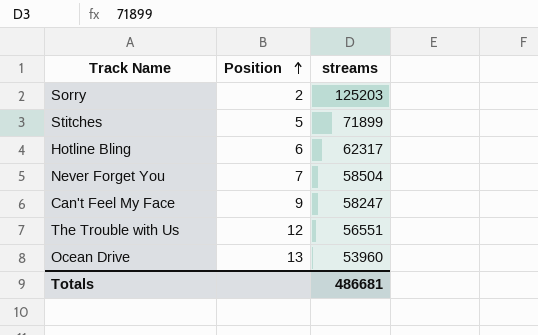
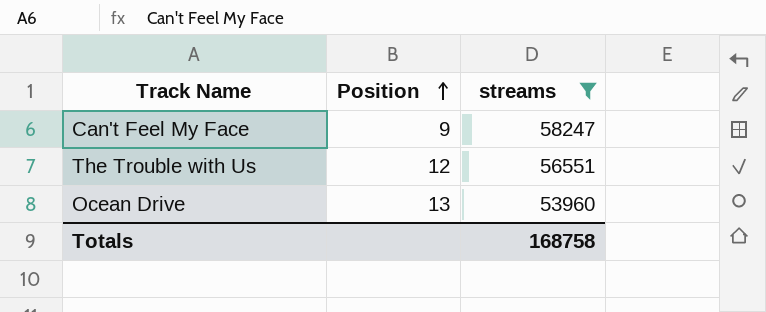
filter: none -> streams <= 58247
Totals | streams: 486681 -> 168758

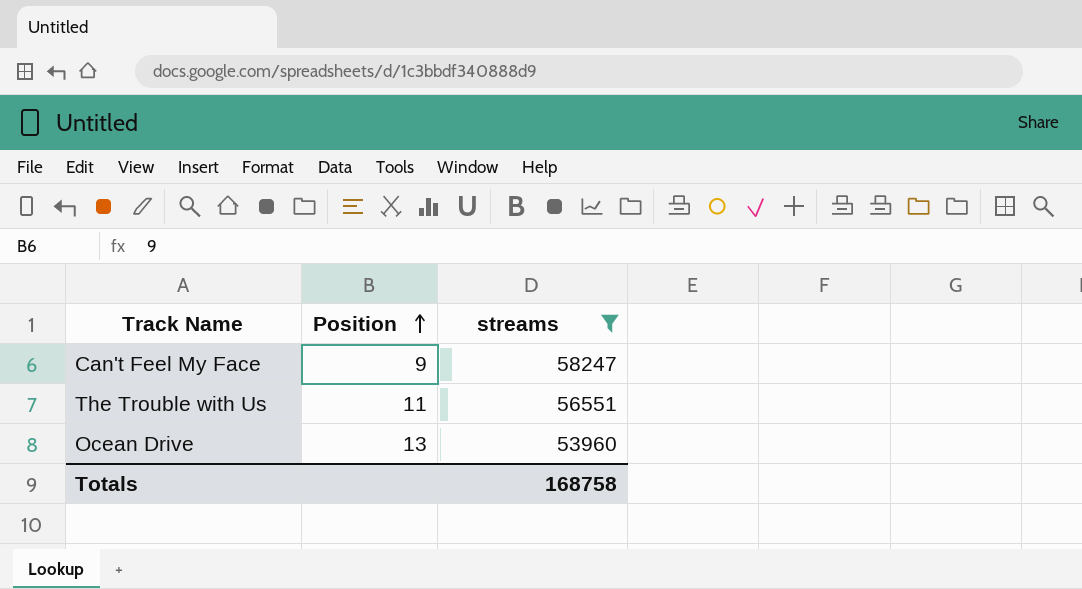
The Trouble with Us | Position: 12 -> 11

